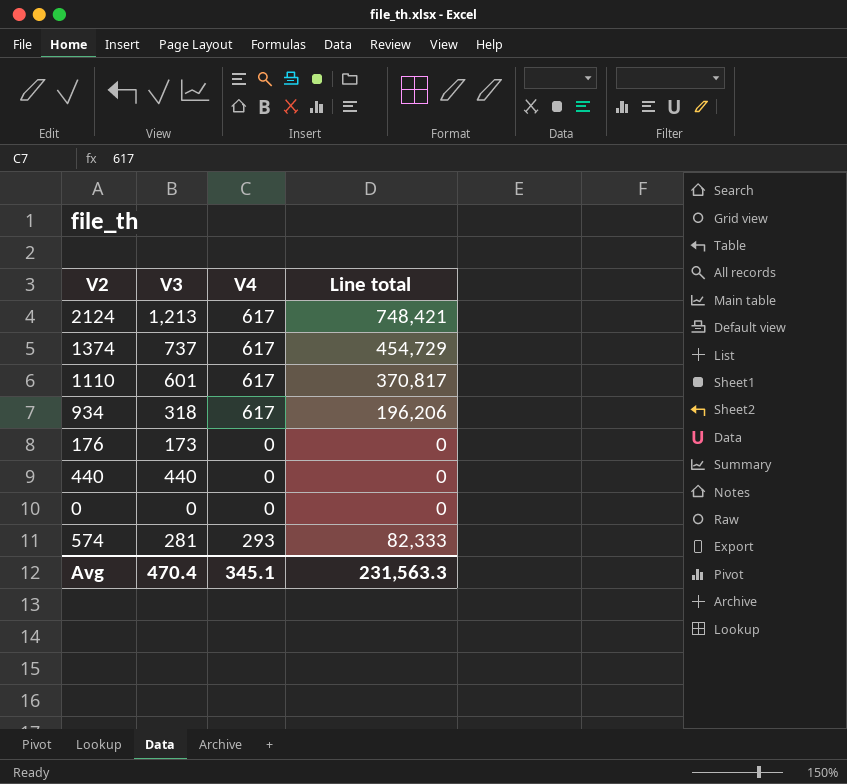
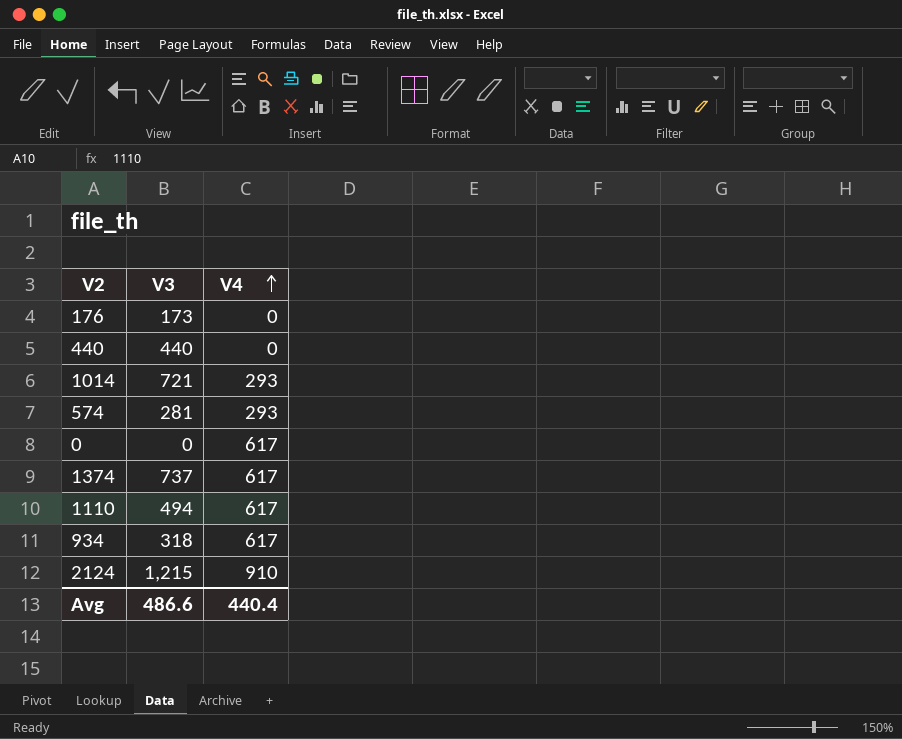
row order: none -> V4 ascending
column Line total | formula: [V3] * [V4] -> none
row 1014: none -> 721 | 293
0 | V4: 0 -> 617
1110 | V3: 601 -> 494
2124 | V3: 1,213 -> 1,215
2124 | V4: 617 -> 910
Avg | V3: 470.4 -> 486.6
Avg | V4: 345.1 -> 440.4

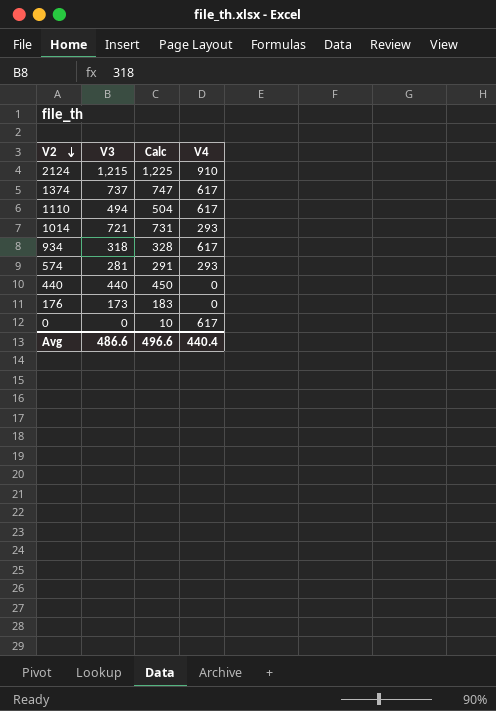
row order: V4 ascending -> V2 descending
column Calc | formula: none -> [V3] + 10

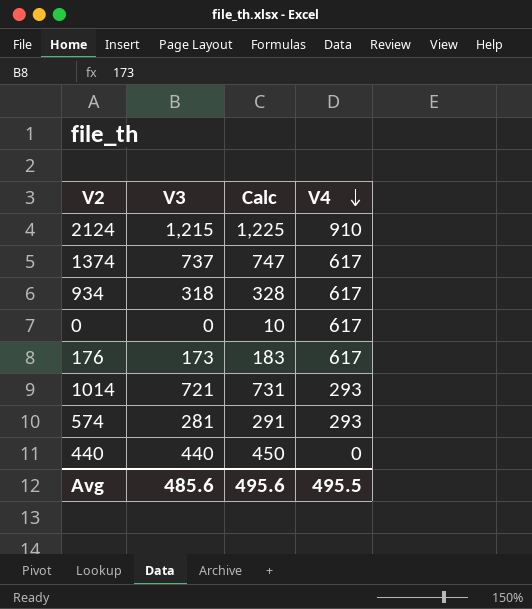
row order: V2 descending -> V4 descending
row 1110: 494 | 504 | 617 -> none
176 | V4: 0 -> 617
Avg | V3: 486.6 -> 485.6
Avg | Calc: 496.6 -> 495.6
Avg | V4: 440.4 -> 495.5

